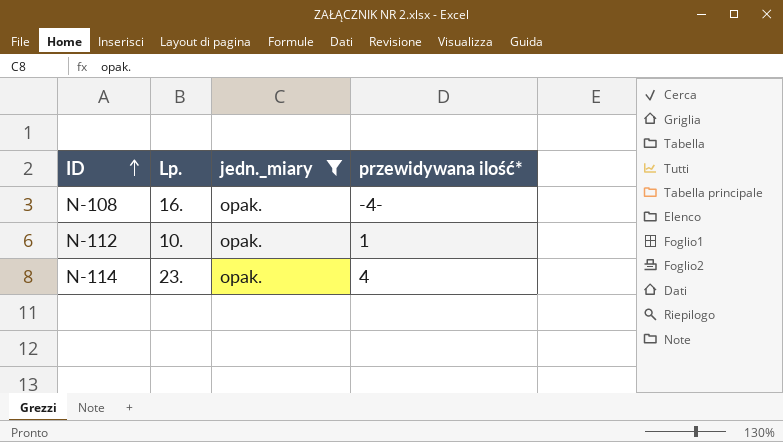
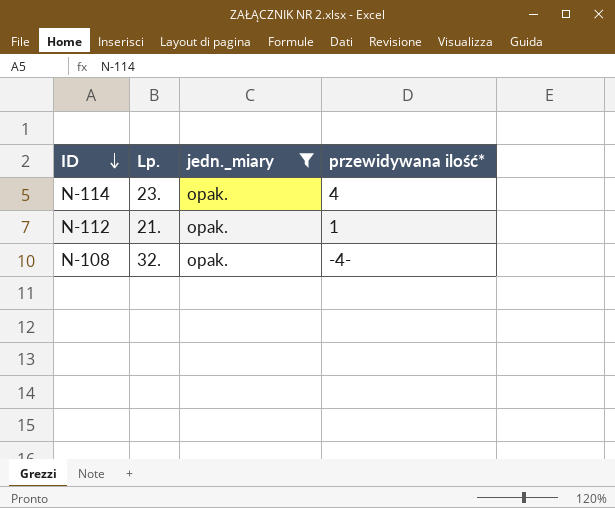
row order: ID ascending -> ID descending
N-112 | Lp.: 10. -> 21.
N-108 | Lp.: 16. -> 32.

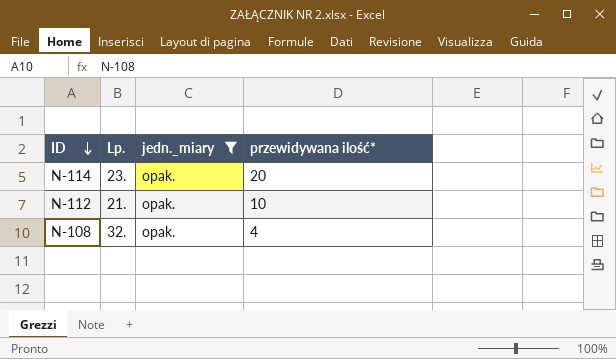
N-114 | przewidywana ilość*: 4 -> 20
N-112 | przewidywana ilość*: 1 -> 10
N-108 | przewidywana ilość*: -4- -> 4

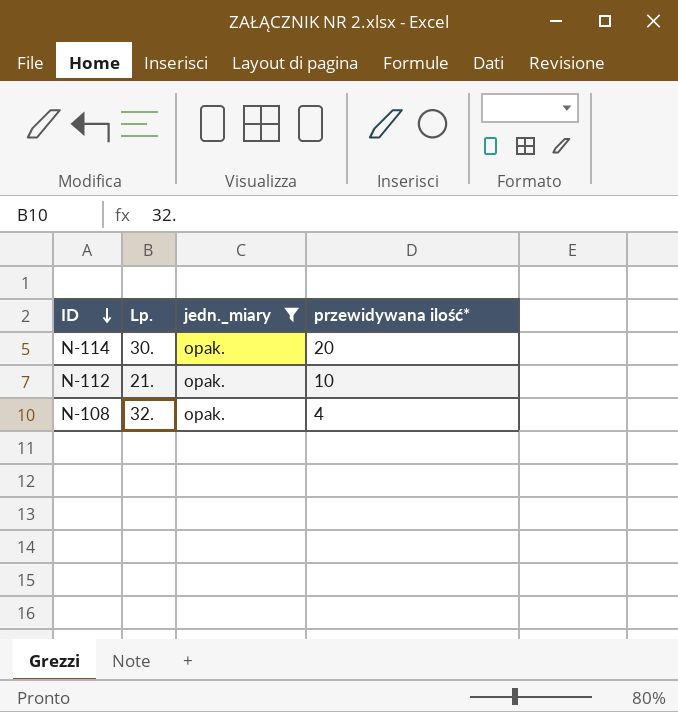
N-114 | Lp.: 23. -> 30.

